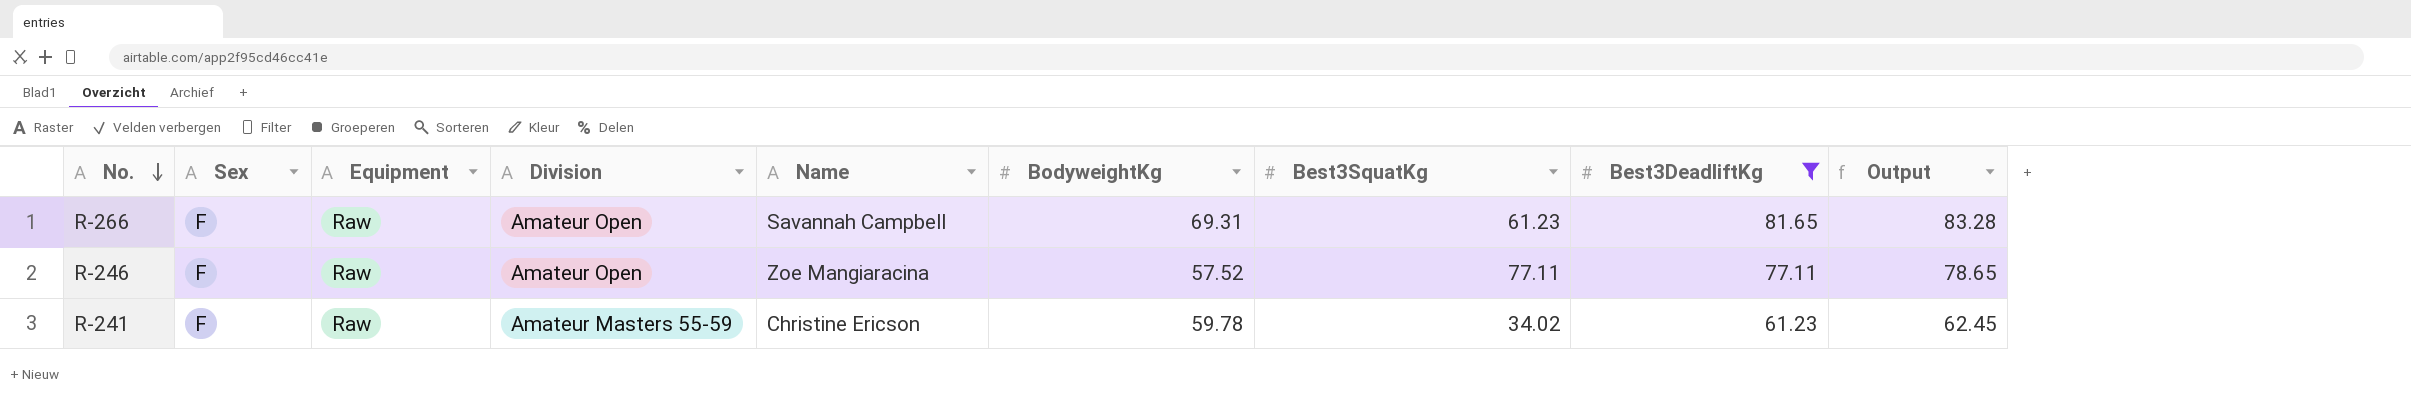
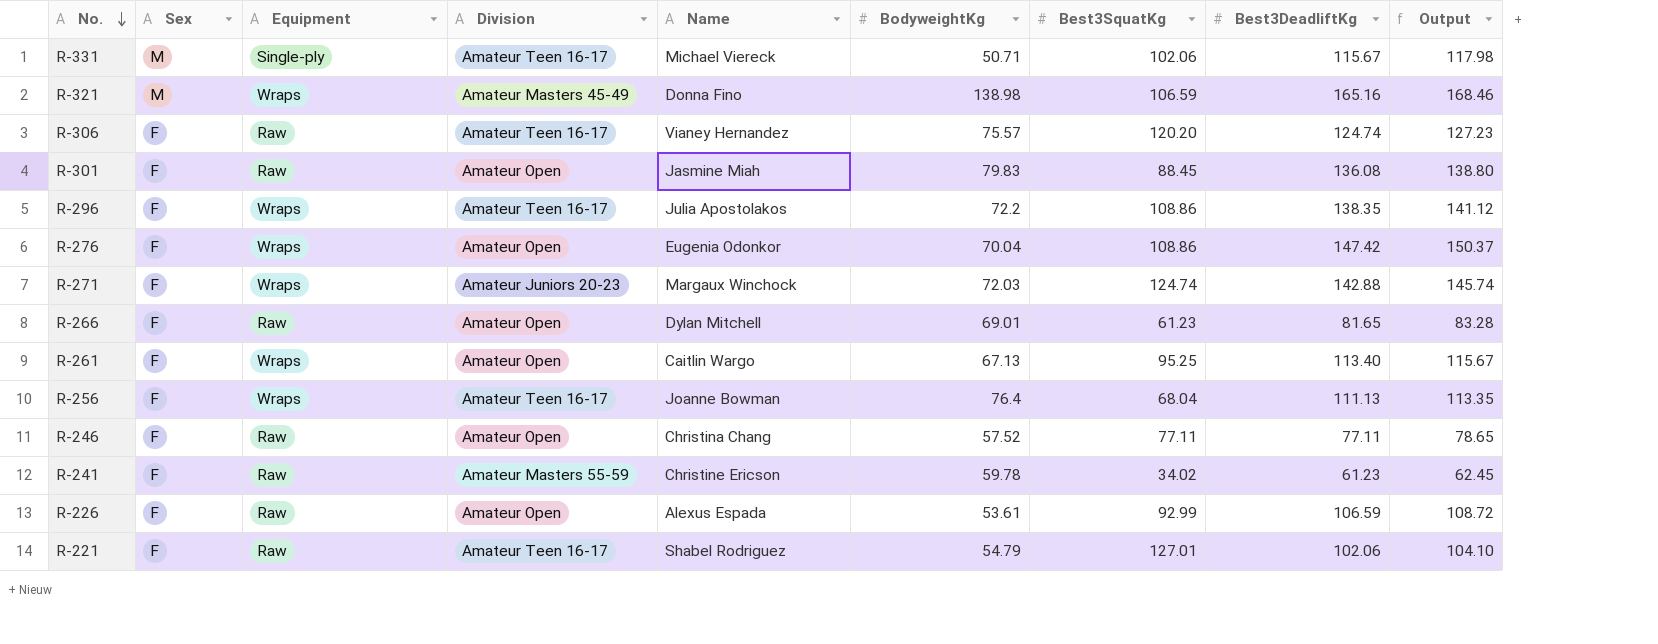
filter: Best3DeadliftKg <= 81.65 -> none
R-266 | Name: Savannah Campbell -> Dylan Mitchell
R-266 | BodyweightKg: 69.31 -> 69.01
R-246 | Name: Zoe Mangiaracina -> Christina Chang

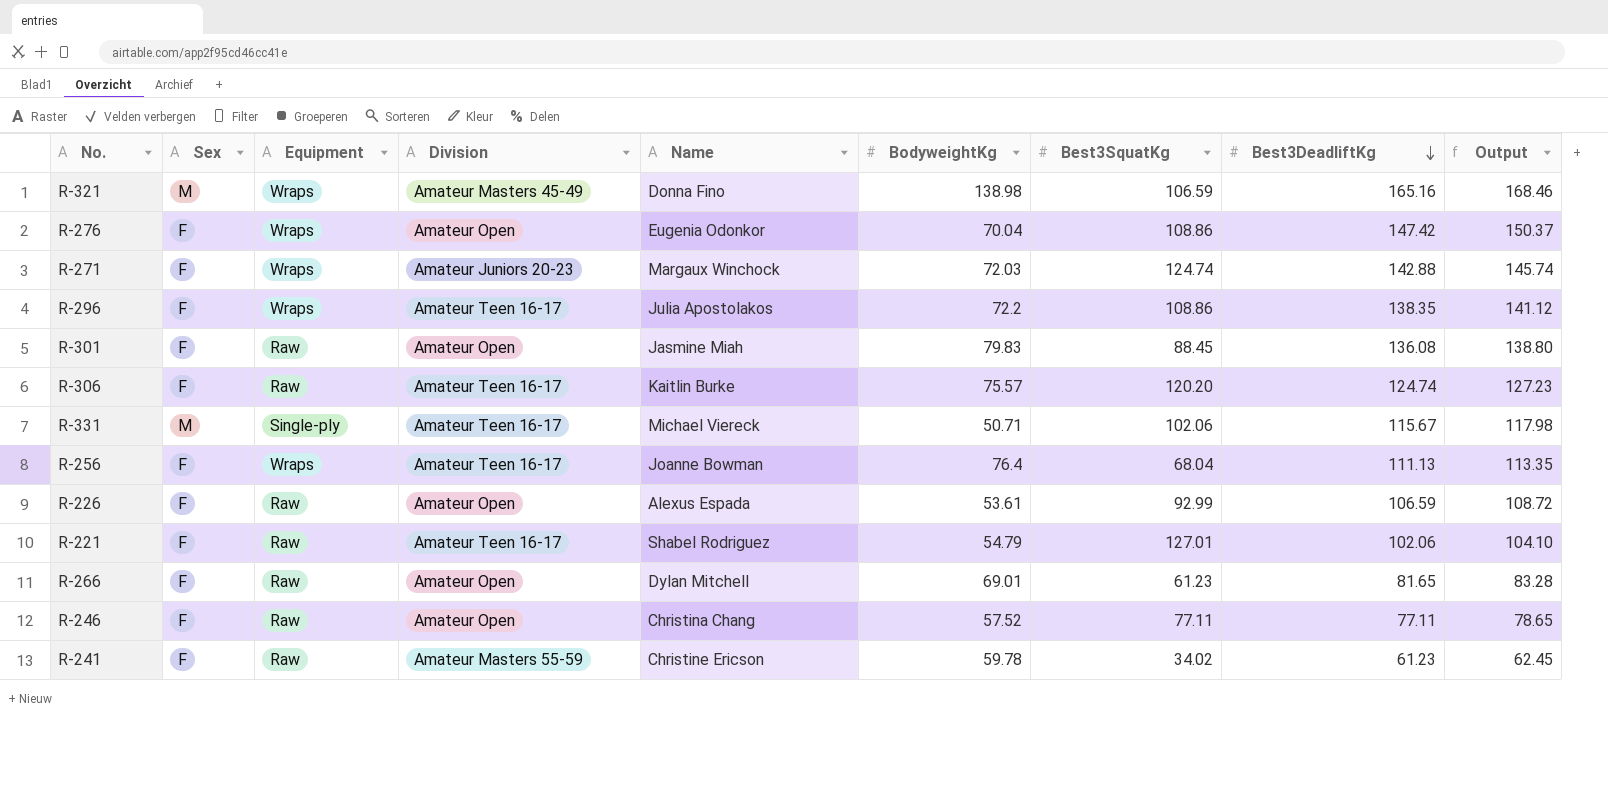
row order: No. descending -> Best3DeadliftKg descending
row R-261: F | Wraps | Amateur Open | Caitlin Wargo | 67.13 | 95.25 | 113.40 | 115.67 -> none
R-306 | Name: Vianey Hernandez -> Kaitlin Burke

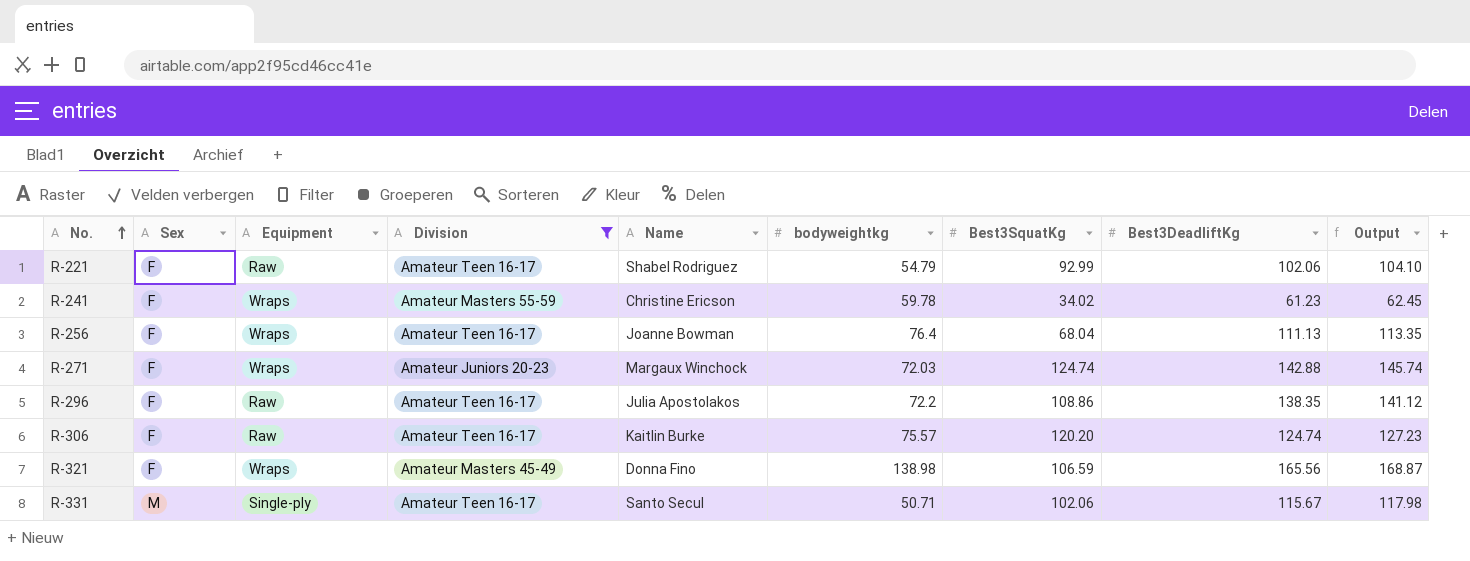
filter: none -> Division != Amateur Open
row order: Best3DeadliftKg descending -> No. ascending
column name: BodyweightKg -> bodyweightkg
R-221 | Best3SquatKg: 127.01 -> 92.99
R-241 | Equipment: Raw -> Wraps
R-296 | Equipment: Wraps -> Raw
R-321 | Sex: M -> F
R-321 | Best3DeadliftKg: 165.16 -> 165.56
R-321 | Output: 168.46 -> 168.87
R-331 | Name: Michael Viereck -> Santo Secul

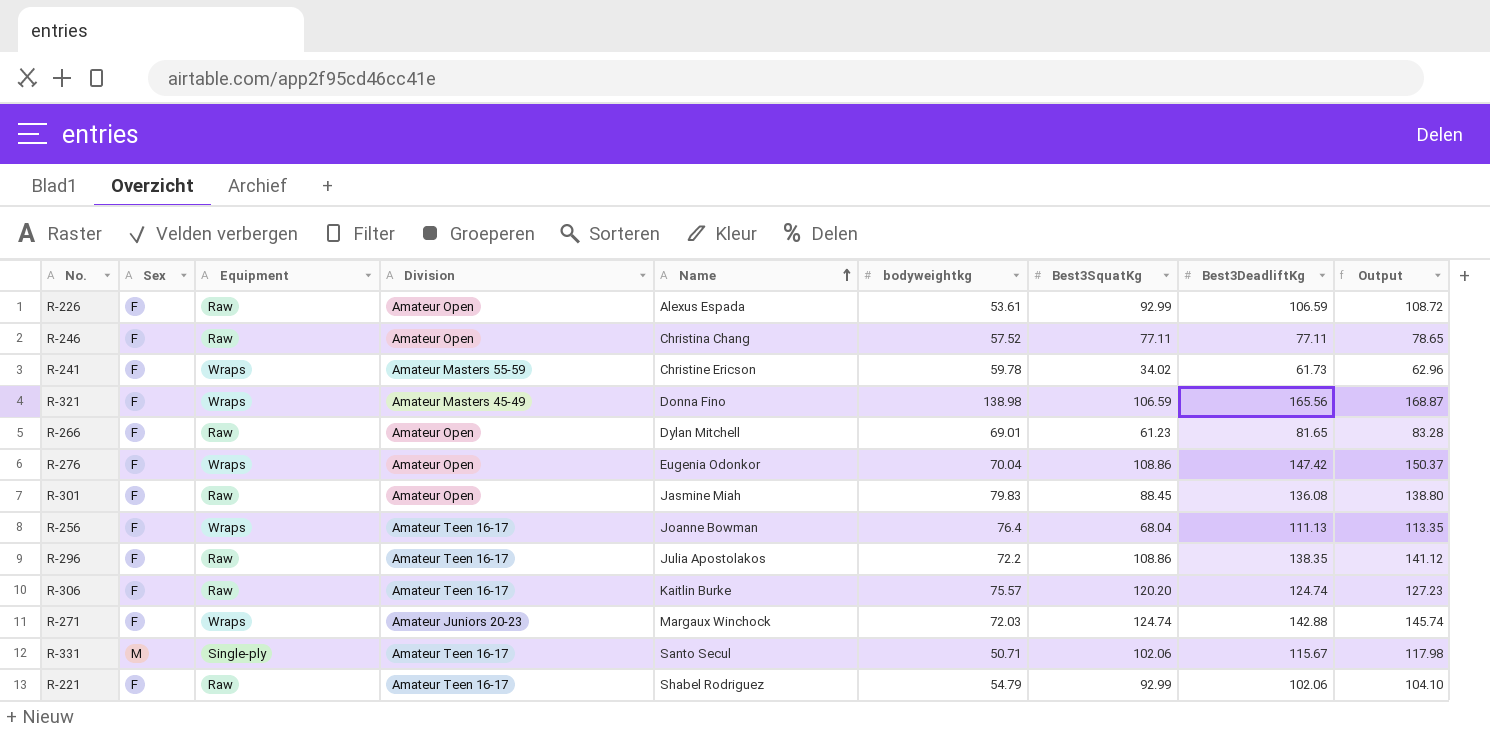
filter: Division != Amateur Open -> none
row order: No. ascending -> Name ascending
R-241 | Best3DeadliftKg: 61.23 -> 61.73
R-241 | Output: 62.45 -> 62.96

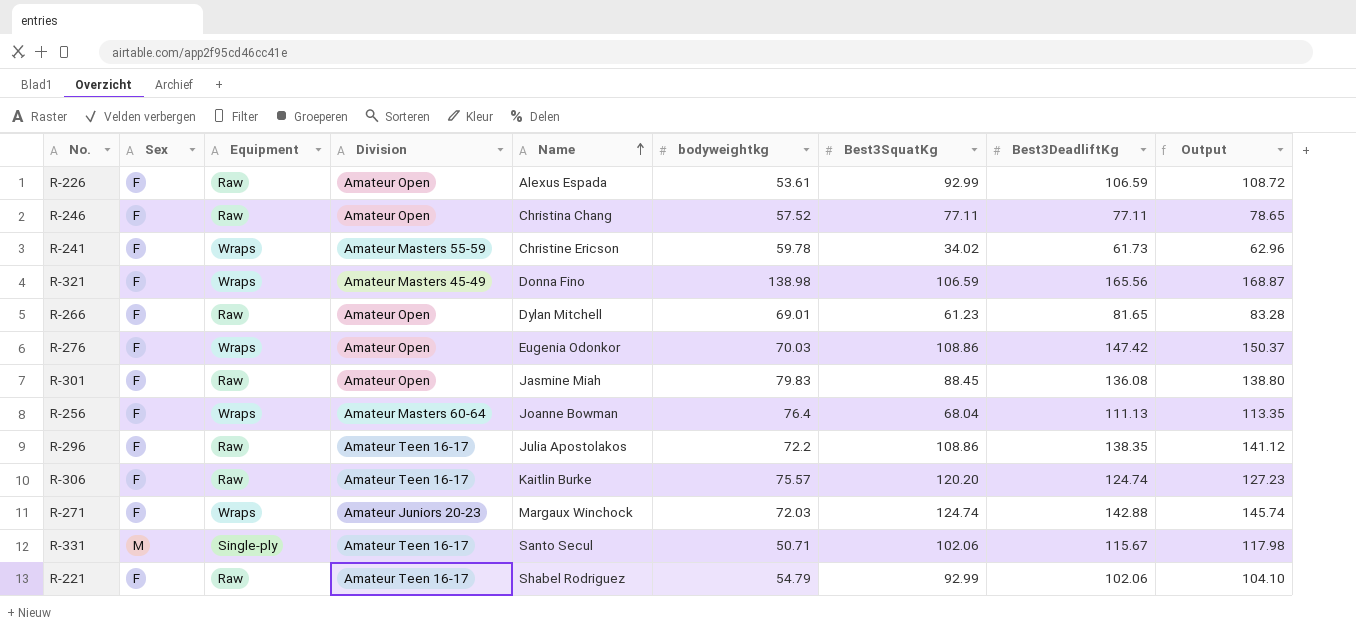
R-276 | bodyweightkg: 70.04 -> 70.03
R-256 | Division: Amateur Teen 16-17 -> Amateur Masters 60-64

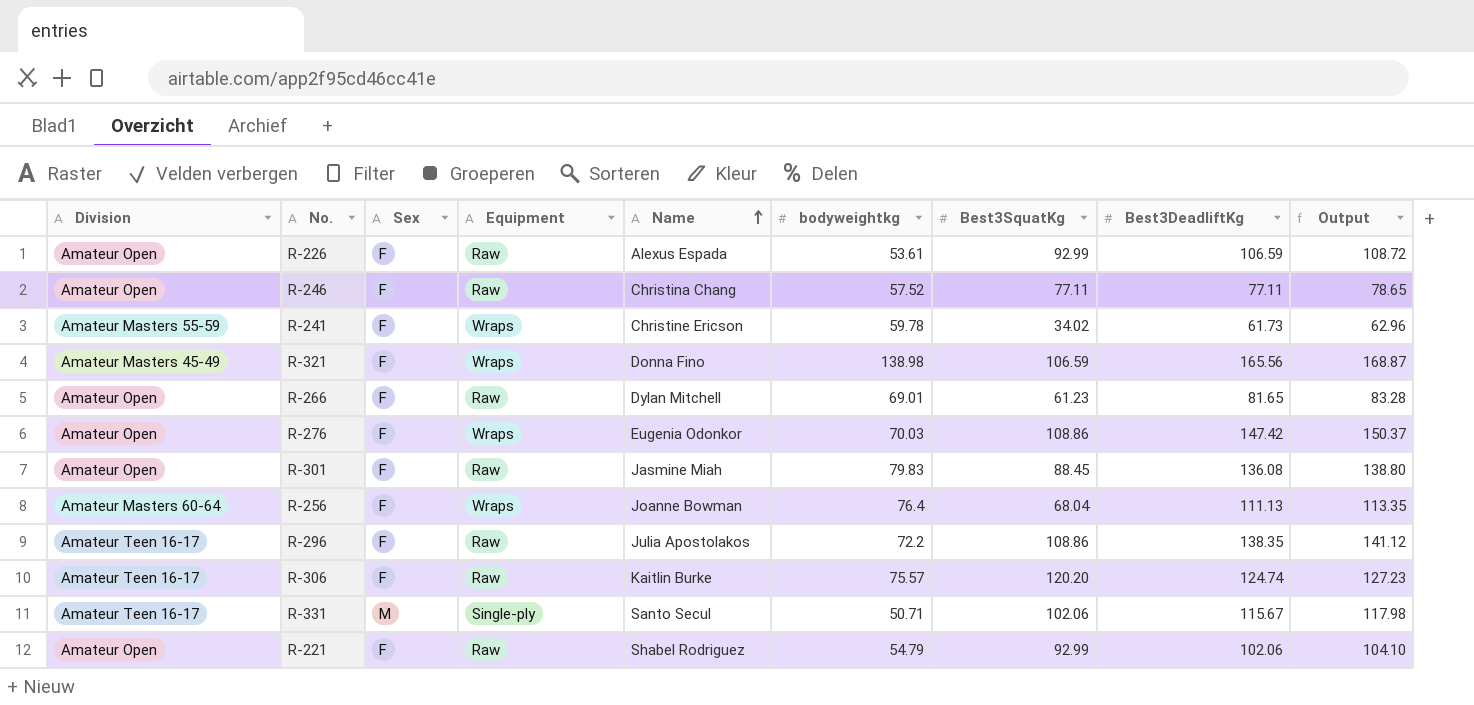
column Division | position: 4 -> 1
row R-271: F | Wraps | Amateur Juniors 20-23 | Margaux Winchock | 72.03 | 124.74 | 142.88 | 145.74 -> none
R-221 | Division: Amateur Teen 16-17 -> Amateur Open

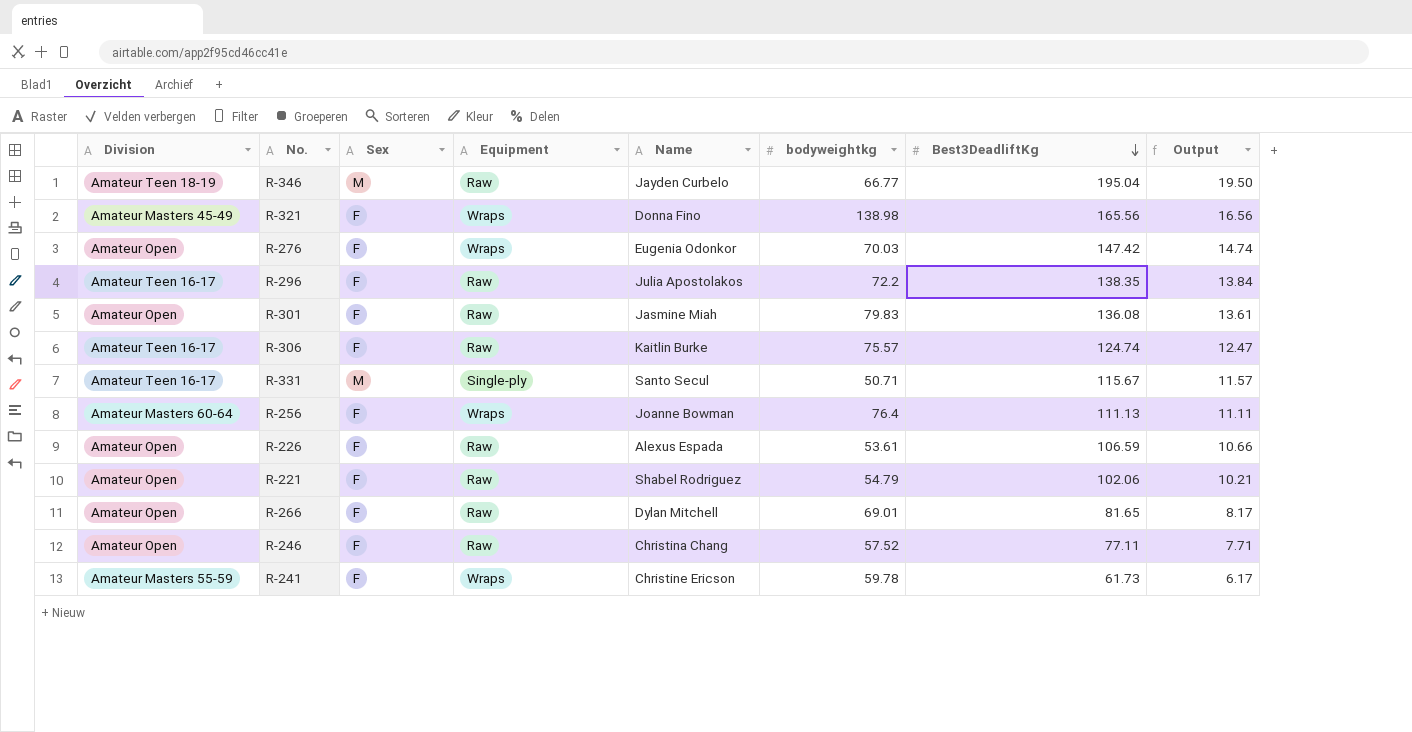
row order: Name ascending -> Best3DeadliftKg descending
column Best3SquatKg | position: 7 -> none
column Output | formula: [Best3DeadliftKg] * 1.02 -> [Best3DeadliftKg] * 0.1
row R-346: none -> Amateur Teen 18-19 | M | Raw | Jayden Curbelo | 66.77 | 195.04 | 19.50

